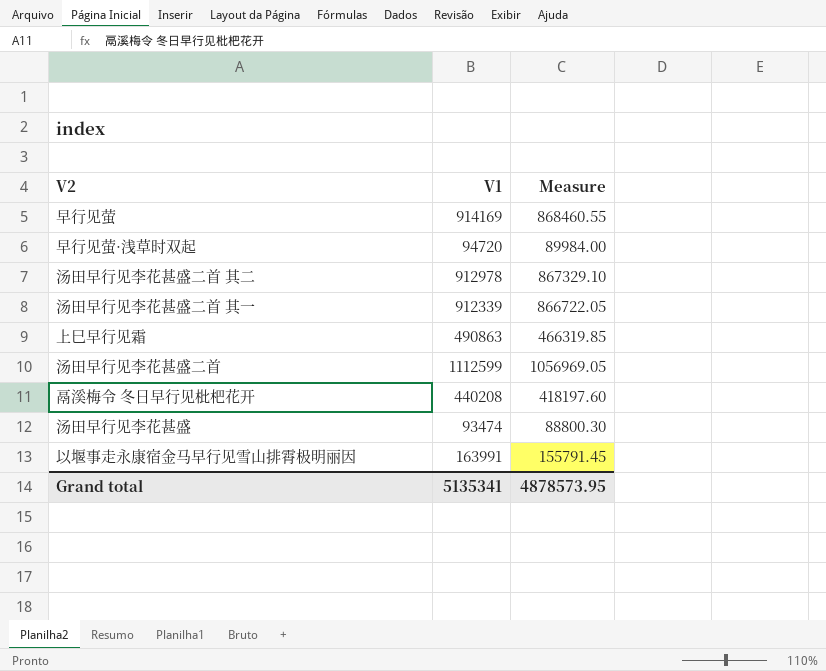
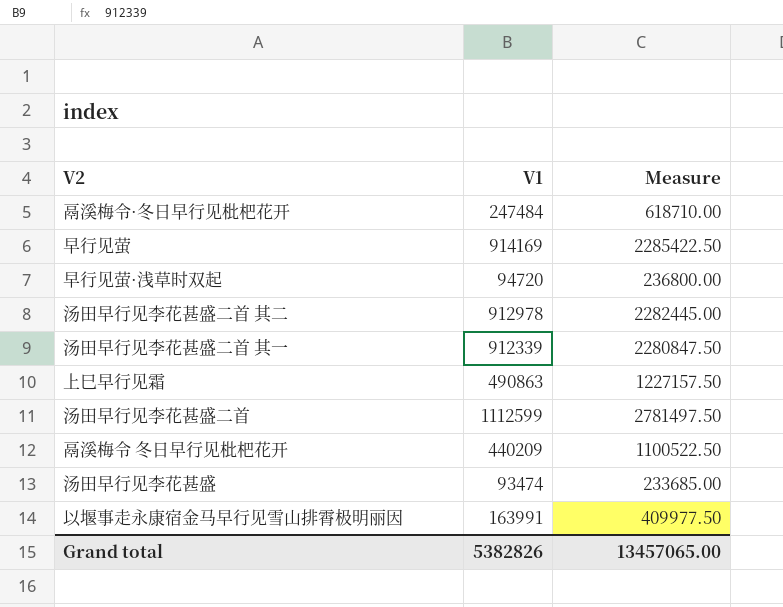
column Measure | formula: [V1] * 0.95 -> [V1] * 2.5
row 鬲溪梅令·冬日早行见枇杷花开: none -> 247484 | 618710.00
鬲溪梅令 冬日早行见枇杷花开 | V1: 440208 -> 440209
Grand total | V1: 5135341 -> 5382826
Grand total | Measure: 4878573.95 -> 13457065.00

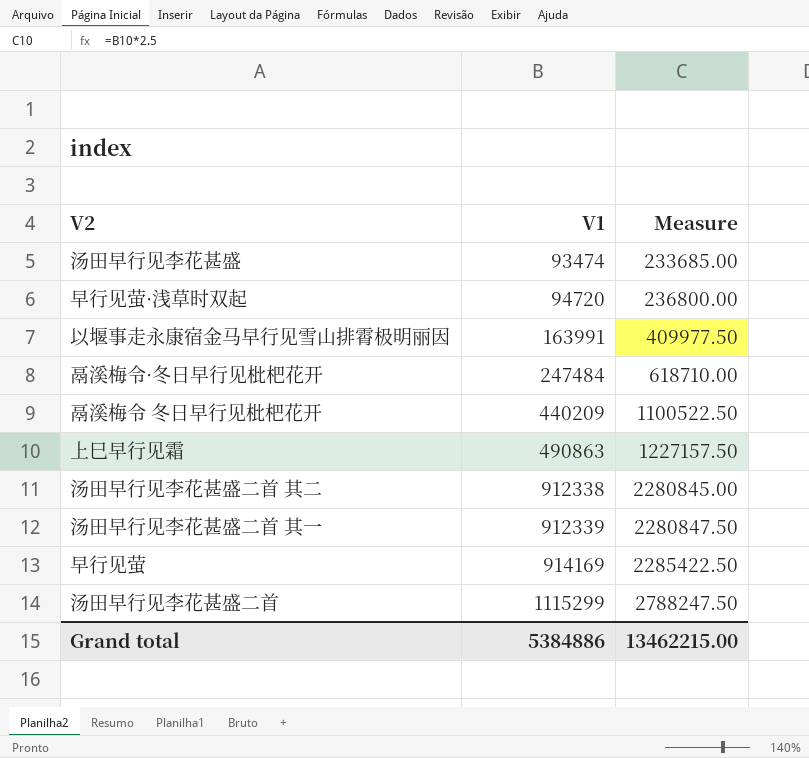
row order: none -> V1 ascending
汤田早行见李花甚盛二首 其二 | V1: 912978 -> 912338
汤田早行见李花甚盛二首 其二 | Measure: 2282445.00 -> 2280845.00
汤田早行见李花甚盛二首 | V1: 1112599 -> 1115299
汤田早行见李花甚盛二首 | Measure: 2781497.50 -> 2788247.50
Grand total | V1: 5382826 -> 5384886
Grand total | Measure: 13457065.00 -> 13462215.00

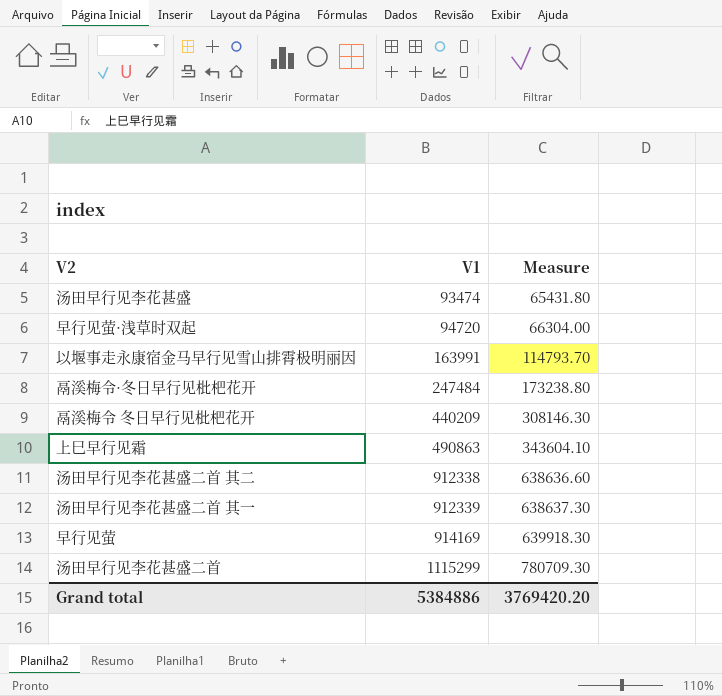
column Measure | formula: [V1] * 2.5 -> [V1] * 0.7
Grand total | Measure: 13462215.00 -> 3769420.20

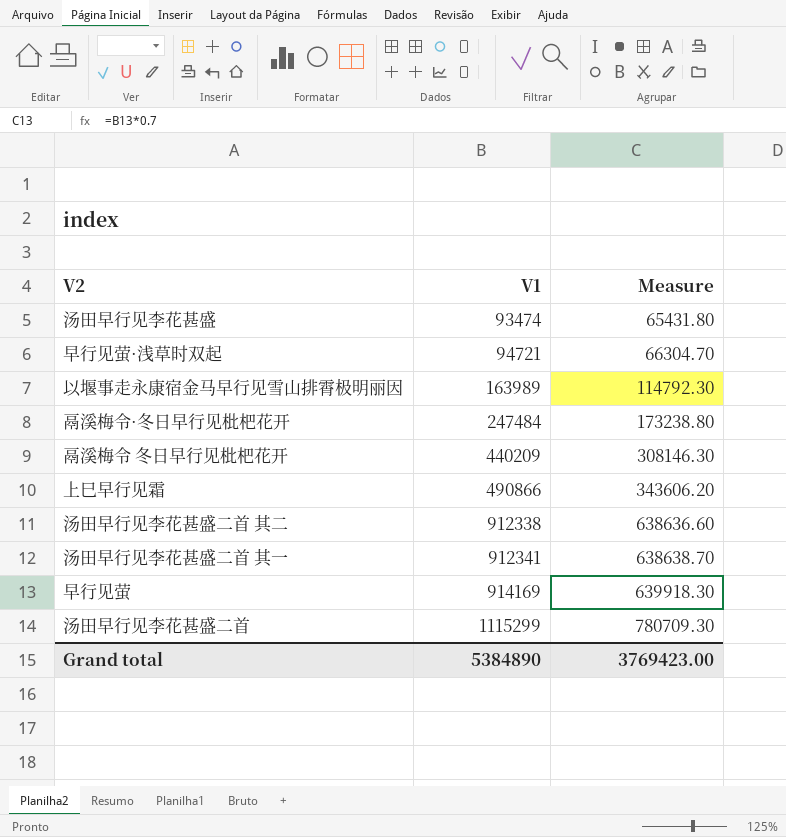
早行见萤·浅草时双起 | V1: 94720 -> 94721
早行见萤·浅草时双起 | Measure: 66304.00 -> 66304.70
以堰事走永康宿金马早行见雪山排霄极明丽因 | V1: 163991 -> 163989
以堰事走永康宿金马早行见雪山排霄极明丽因 | Measure: 114793.70 -> 114792.30
上巳早行见霜 | V1: 490863 -> 490866
上巳早行见霜 | Measure: 343604.10 -> 343606.20
汤田早行见李花甚盛二首 其一 | V1: 912339 -> 912341
汤田早行见李花甚盛二首 其一 | Measure: 638637.30 -> 638638.70
Grand total | V1: 5384886 -> 5384890
Grand total | Measure: 3769420.20 -> 3769423.00

